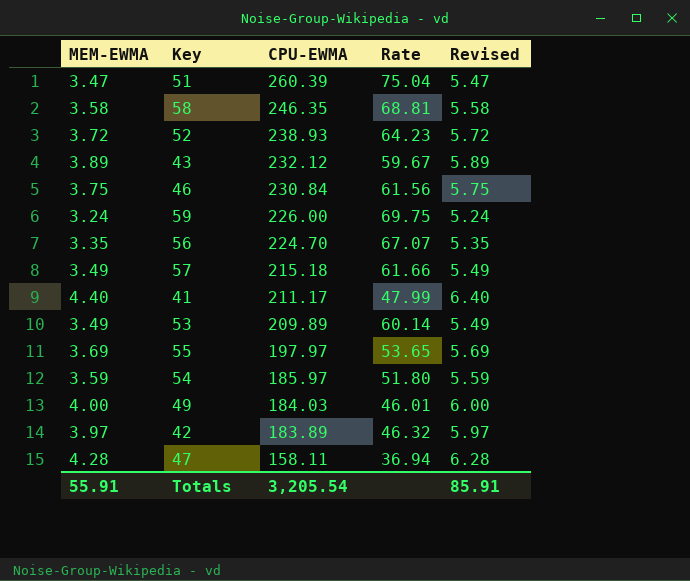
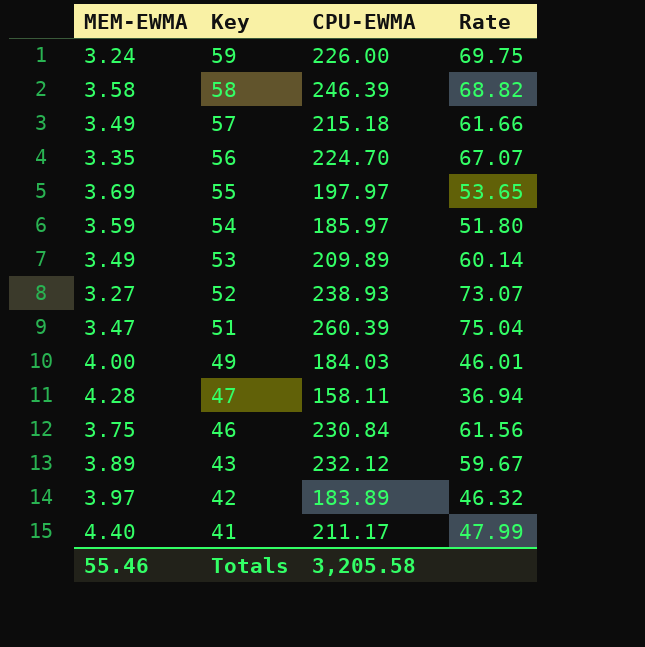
row order: CPU-EWMA descending -> Key descending
column Revised | formula: [MEM-EWMA] + 2 -> none
58 | CPU-EWMA: 246.35 -> 246.39
58 | Rate: 68.81 -> 68.82
52 | MEM-EWMA: 3.72 -> 3.27
52 | Rate: 64.23 -> 73.07
Totals | MEM-EWMA: 55.91 -> 55.46
Totals | CPU-EWMA: 3,205.54 -> 3,205.58

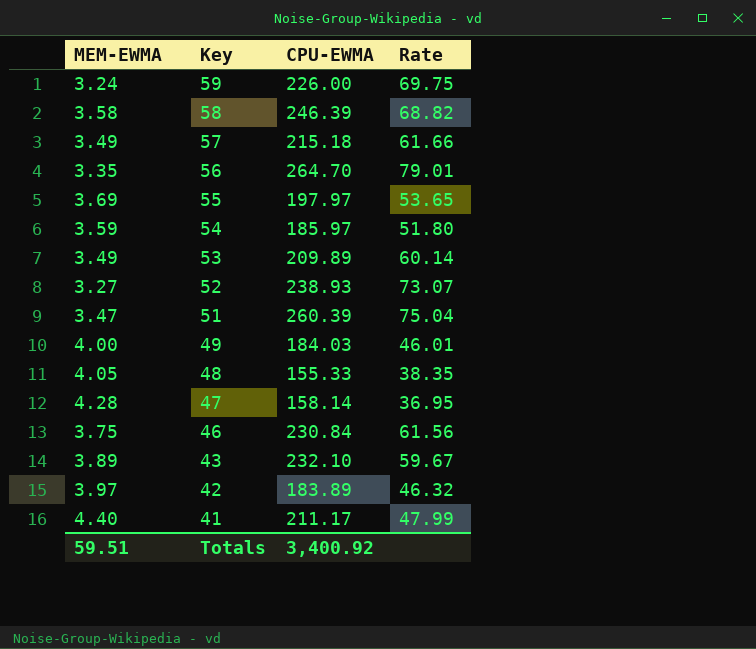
56 | CPU-EWMA: 224.70 -> 264.70
56 | Rate: 67.07 -> 79.01
row 48: none -> 4.05 | 155.33 | 38.35
47 | CPU-EWMA: 158.11 -> 158.14
47 | Rate: 36.94 -> 36.95
43 | CPU-EWMA: 232.12 -> 232.10
Totals | MEM-EWMA: 55.46 -> 59.51
Totals | CPU-EWMA: 3,205.58 -> 3,400.92

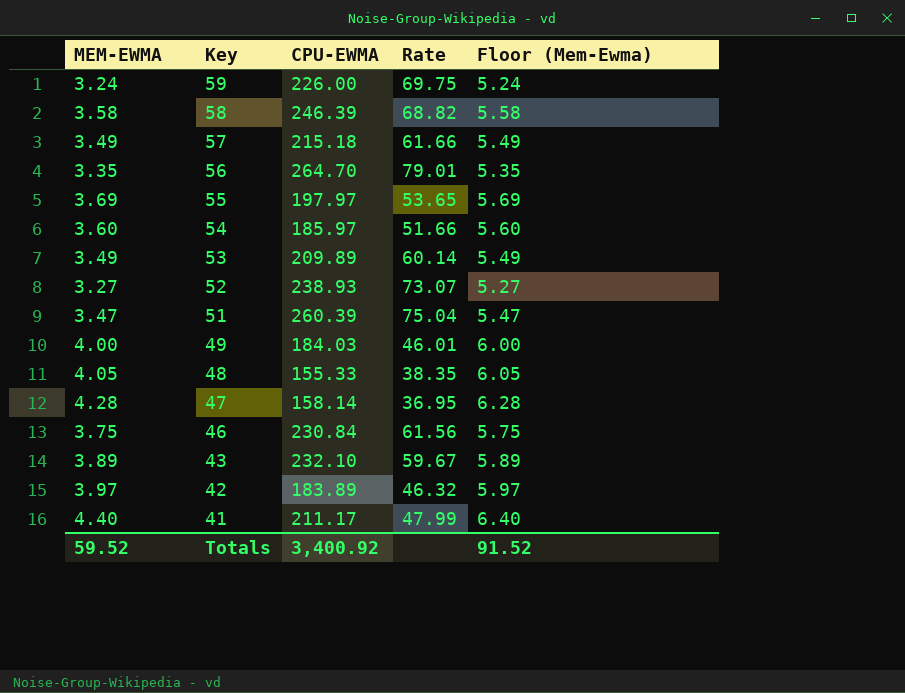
column Floor (Mem-Ewma) | formula: none -> [MEM-EWMA] + 2
54 | MEM-EWMA: 3.59 -> 3.60
54 | Rate: 51.80 -> 51.66
Totals | MEM-EWMA: 59.51 -> 59.52

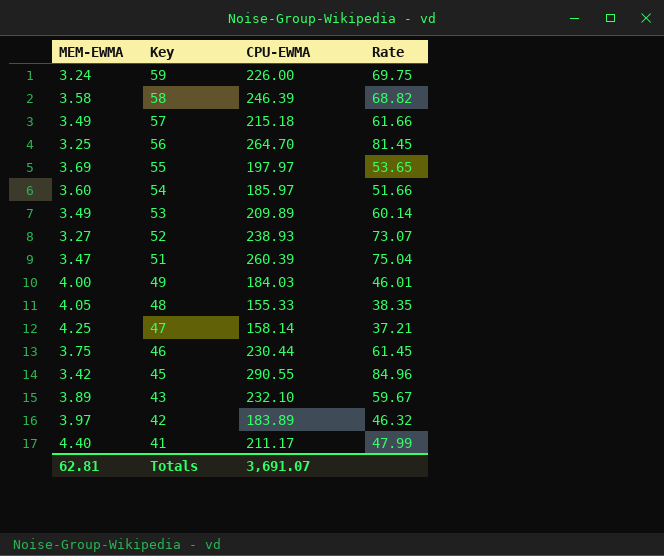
column Floor (Mem-Ewma) | formula: [MEM-EWMA] + 2 -> none
56 | MEM-EWMA: 3.35 -> 3.25
56 | Rate: 79.01 -> 81.45
47 | MEM-EWMA: 4.28 -> 4.25
47 | Rate: 36.95 -> 37.21
46 | CPU-EWMA: 230.84 -> 230.44
46 | Rate: 61.56 -> 61.45
row 45: none -> 3.42 | 290.55 | 84.96
Totals | MEM-EWMA: 59.52 -> 62.81
Totals | CPU-EWMA: 3,400.92 -> 3,691.07

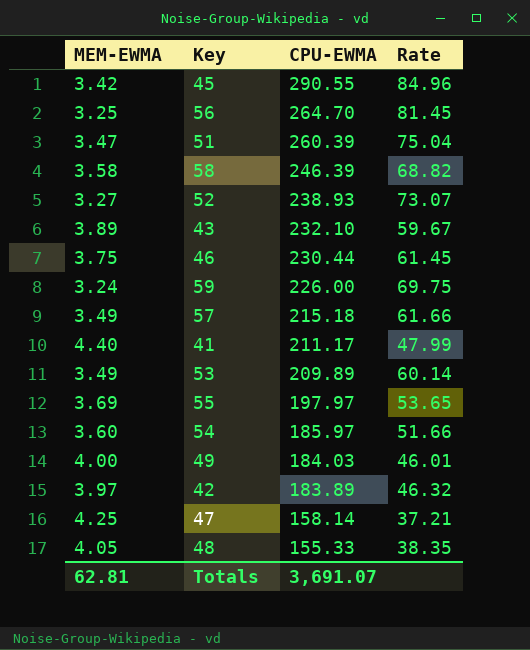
row order: Key descending -> CPU-EWMA descending

